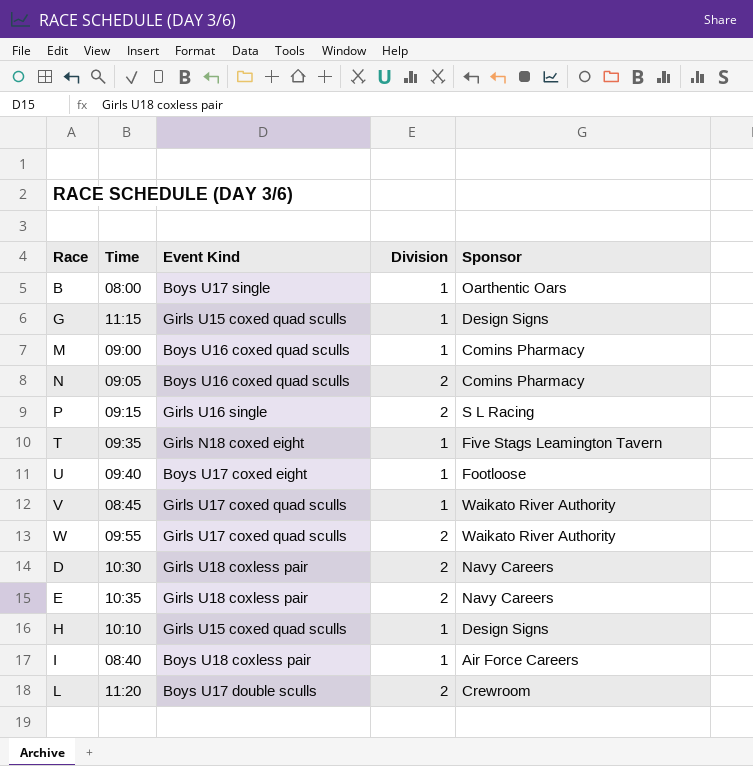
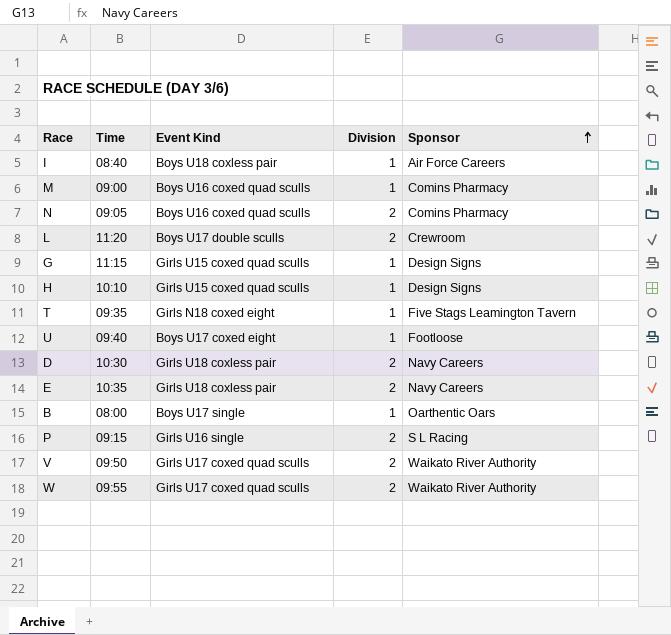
row order: none -> Sponsor ascending
V | Time: 08:45 -> 09:50
V | Division: 1 -> 2

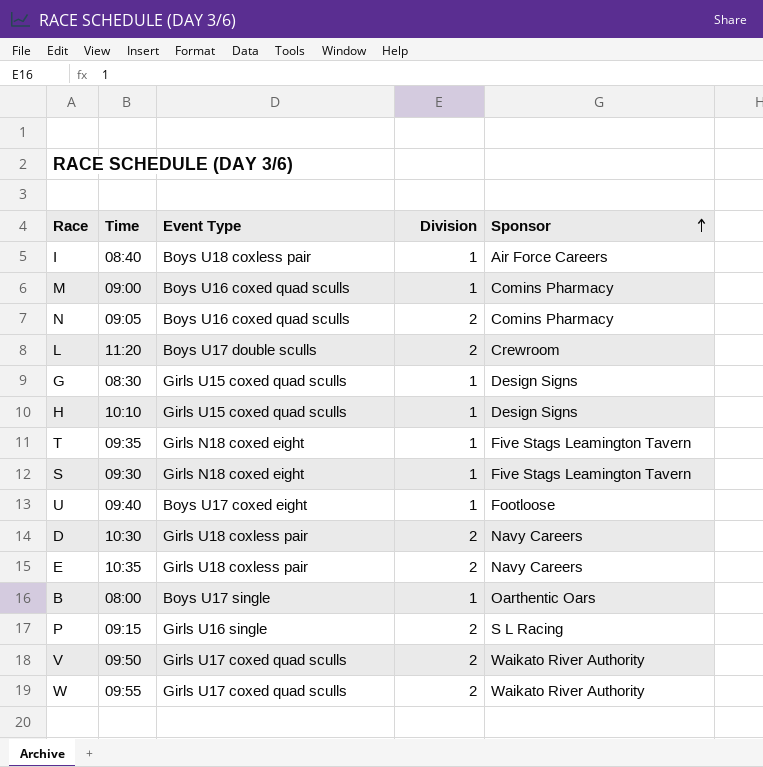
column name: Event Kind -> Event Type
G | Time: 11:15 -> 08:30
row S: none -> 09:30 | Girls N18 coxed eight | 1 | Five Stags Leamington Tavern

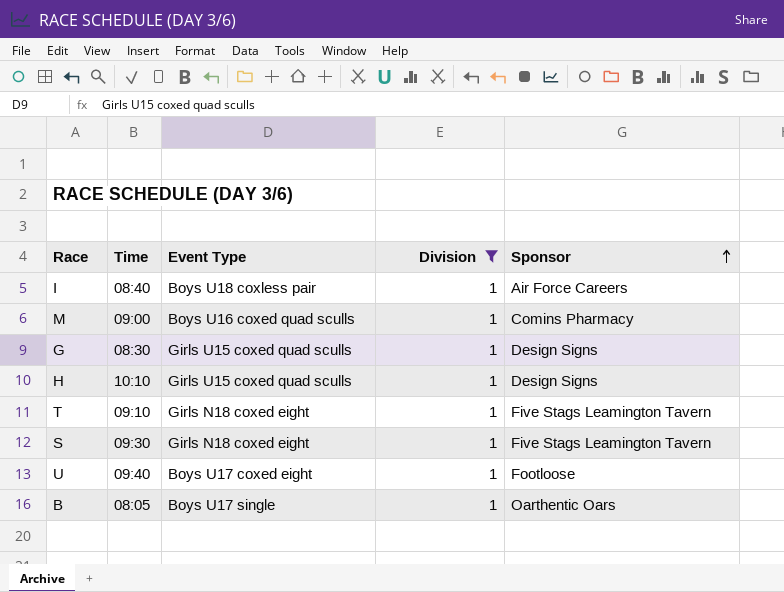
filter: none -> Division = 1
T | Time: 09:35 -> 09:10
B | Time: 08:00 -> 08:05

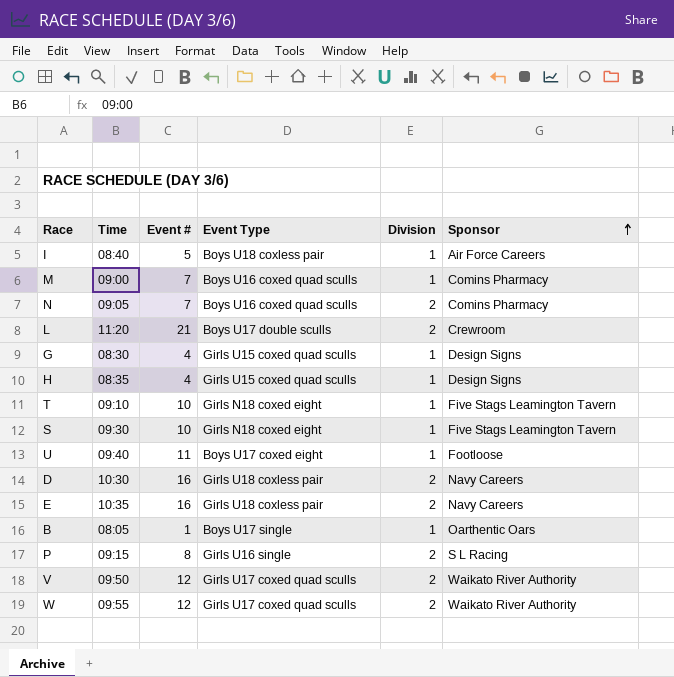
filter: Division = 1 -> none
column Event # | position: none -> 3
H | Time: 10:10 -> 08:35

